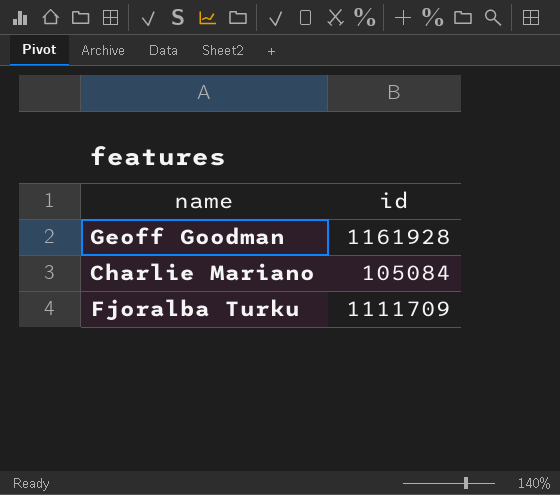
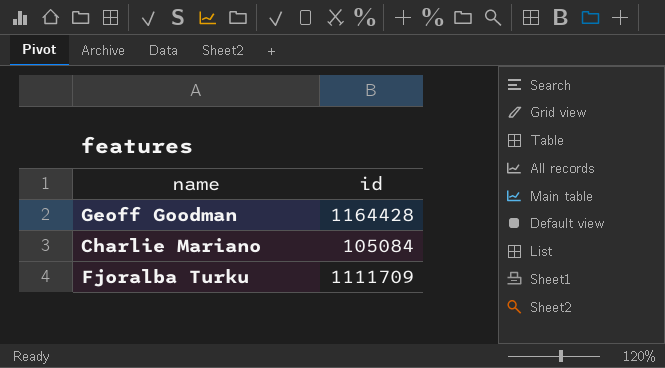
Geoff Goodman | id: 1161928 -> 1164428

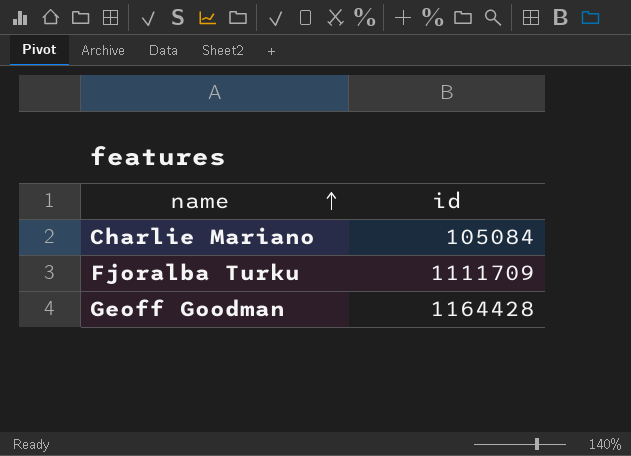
row order: none -> name ascending

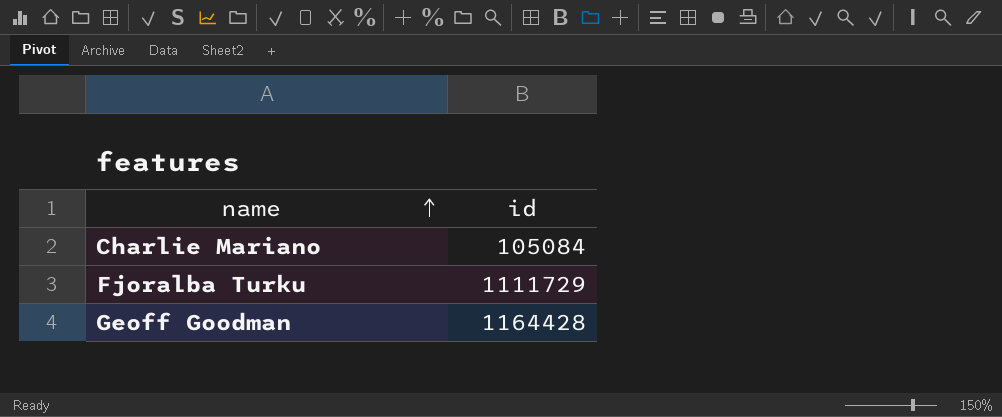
Fjoralba Turku | id: 1111709 -> 1111729

